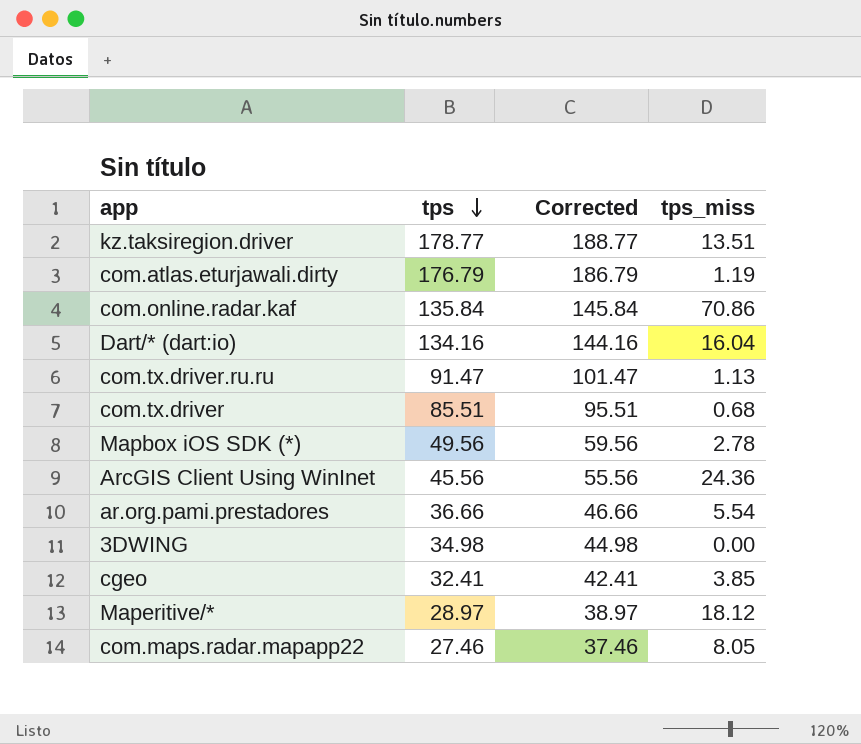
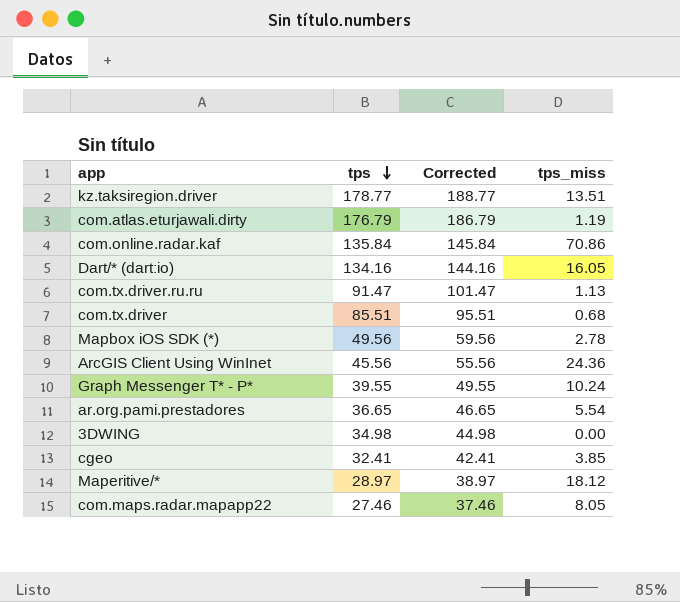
Dart/* (dart:io) | tps_miss: 16.04 -> 16.05
row Graph Messenger T* - P*: none -> 39.55 | 49.55 | 10.24
ar.org.pami.prestadores | tps: 36.66 -> 36.65
ar.org.pami.prestadores | Corrected: 46.66 -> 46.65

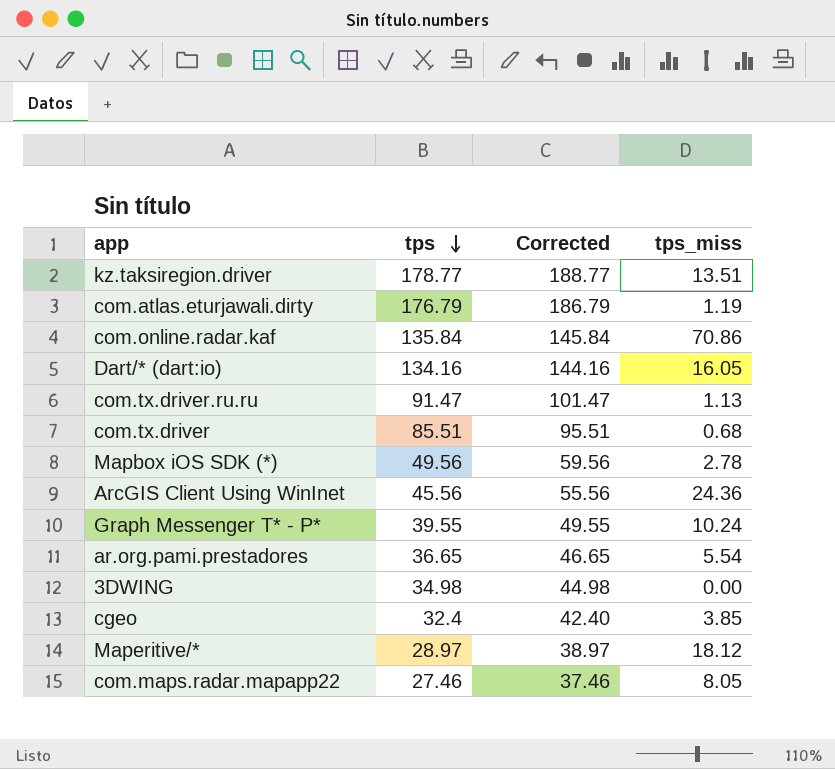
cgeo | tps: 32.41 -> 32.4
cgeo | Corrected: 42.41 -> 42.40

